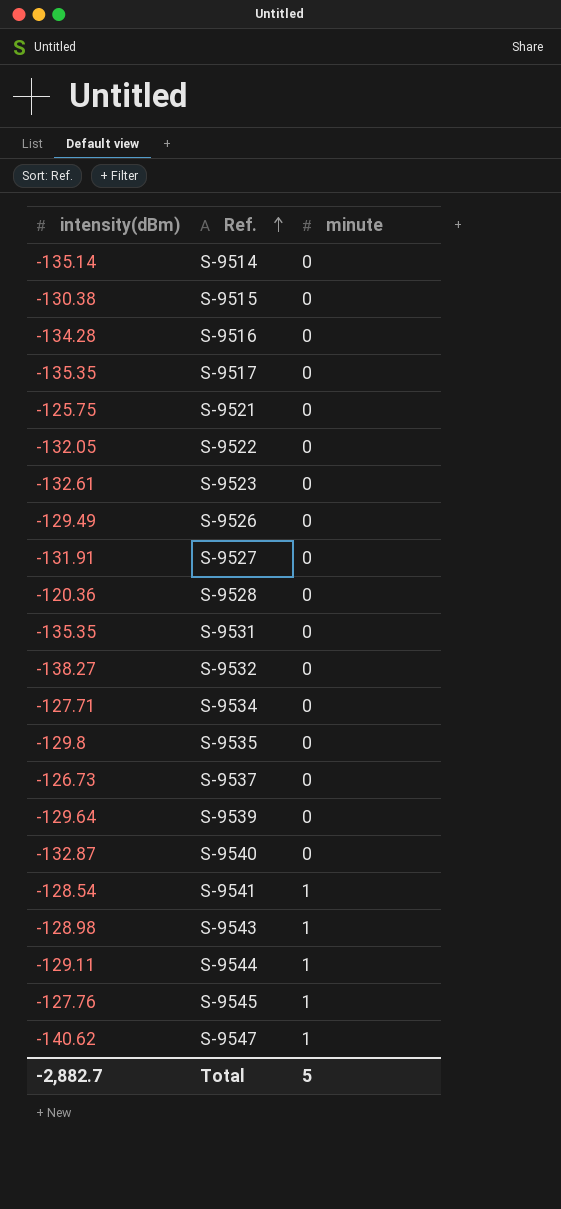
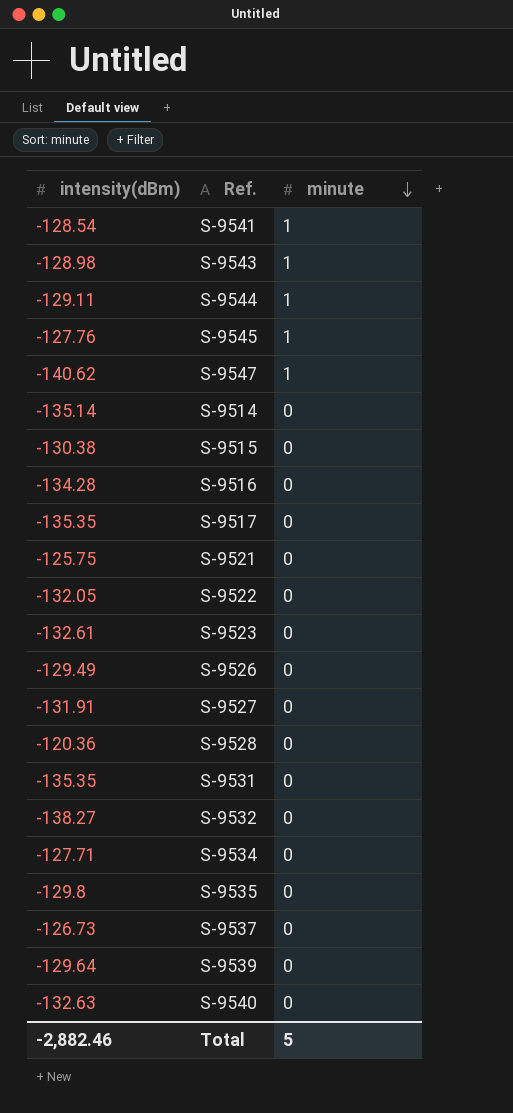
row order: Ref. ascending -> minute descending
S-9540 | intensity(dBm): -132.87 -> -132.63
Total | intensity(dBm): -2,882.7 -> -2,882.46

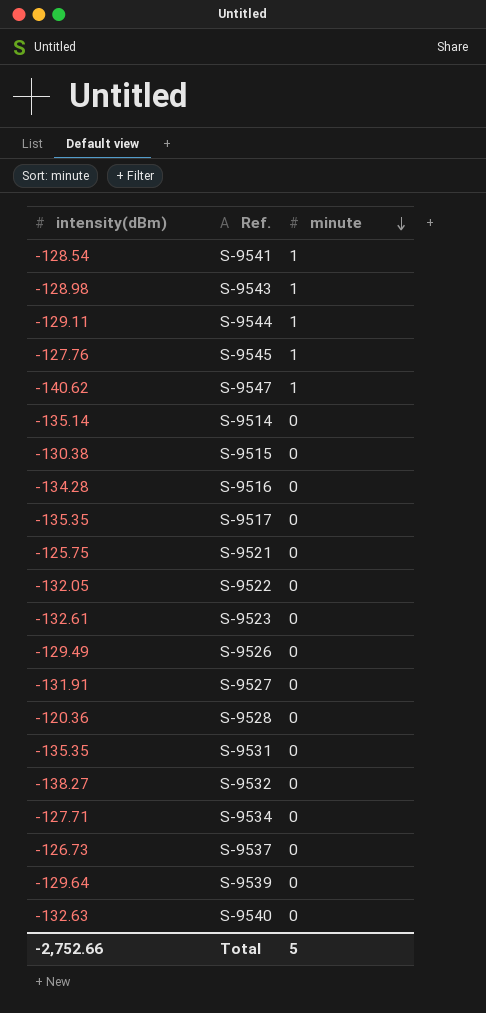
row S-9535: -129.8 | 0 -> none
Total | intensity(dBm): -2,882.46 -> -2,752.66

